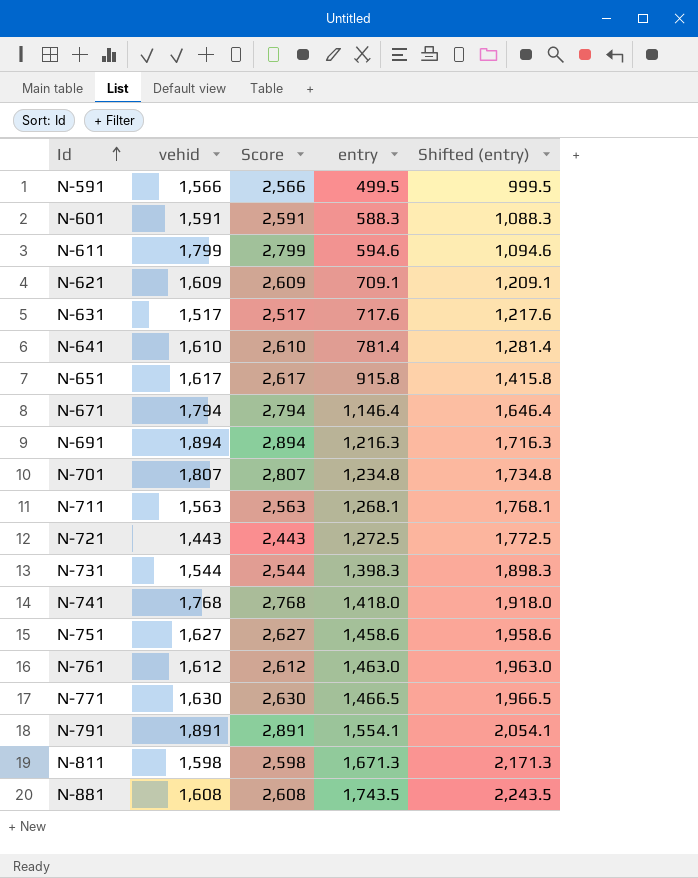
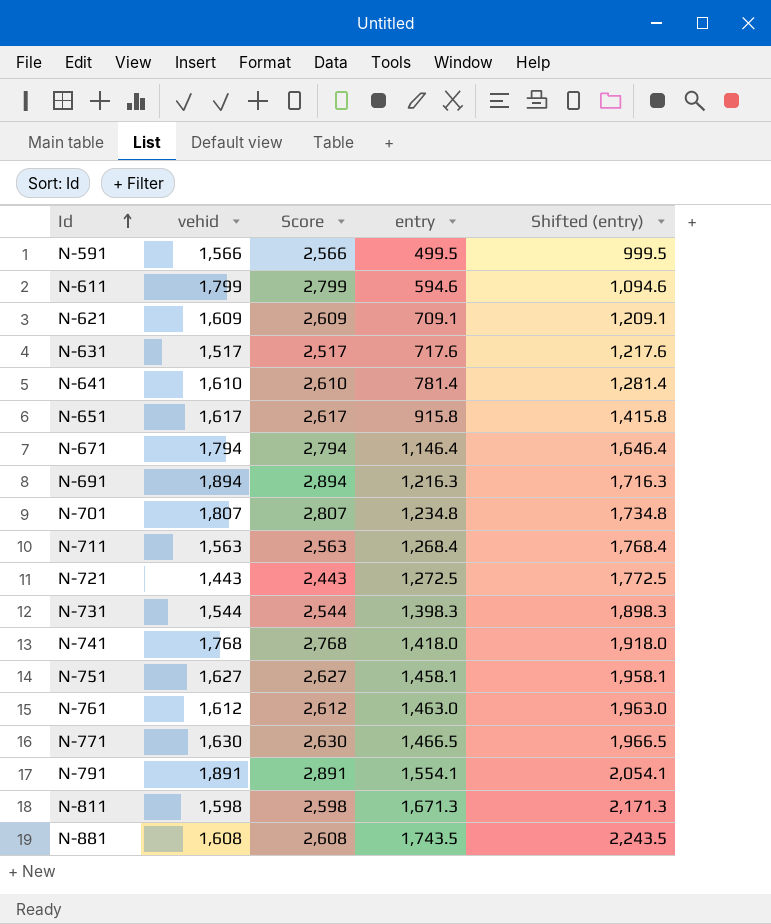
row N-601: 1,591 | 2,591 | 588.3 | 1,088.3 -> none
N-711 | entry: 1,268.1 -> 1,268.4
N-711 | Shifted (entry): 1,768.1 -> 1,768.4
N-751 | entry: 1,458.6 -> 1,458.1
N-751 | Shifted (entry): 1,958.6 -> 1,958.1

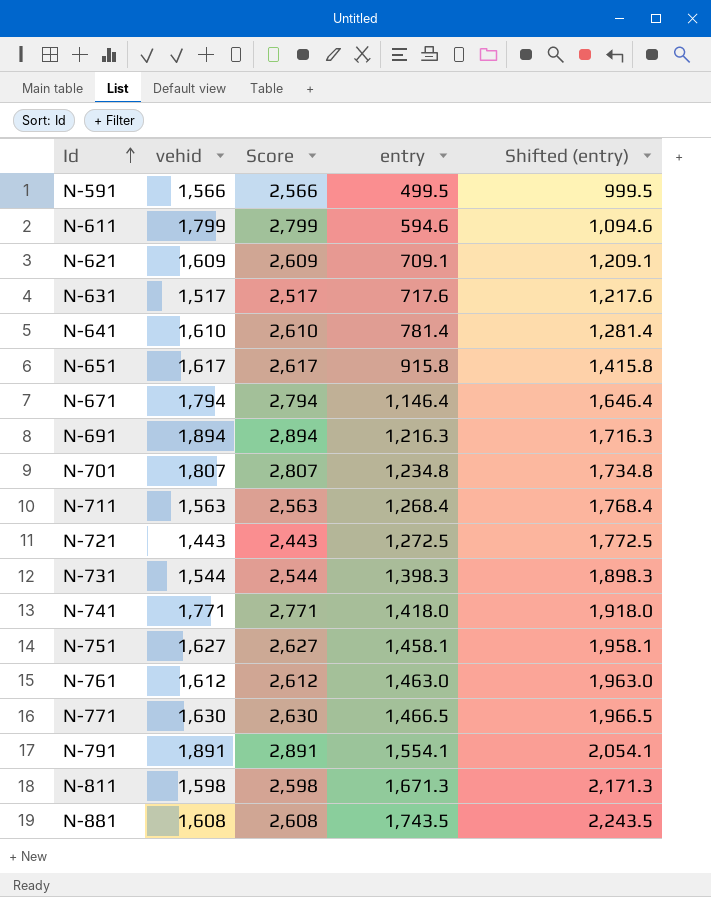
N-741 | vehid: 1,768 -> 1,771
N-741 | Score: 2,768 -> 2,771

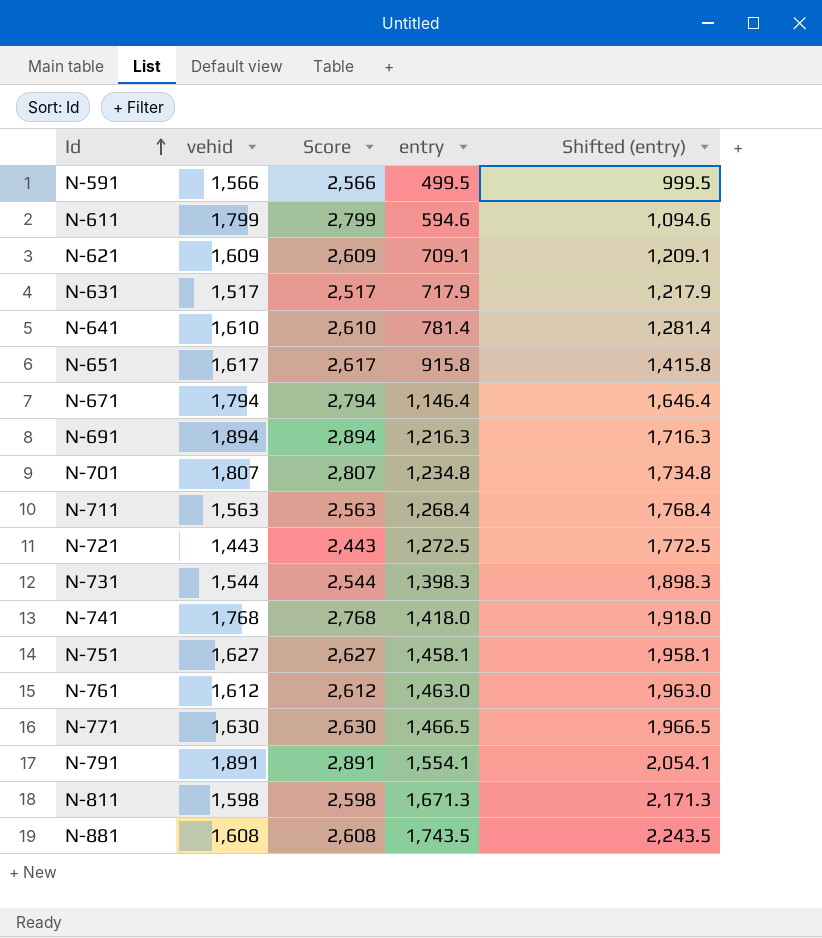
N-631 | entry: 717.6 -> 717.9
N-631 | Shifted (entry): 1,217.6 -> 1,217.9
N-741 | vehid: 1,771 -> 1,768
N-741 | Score: 2,771 -> 2,768

